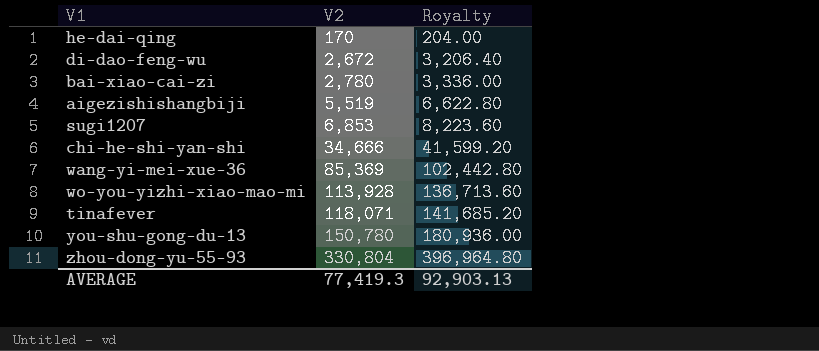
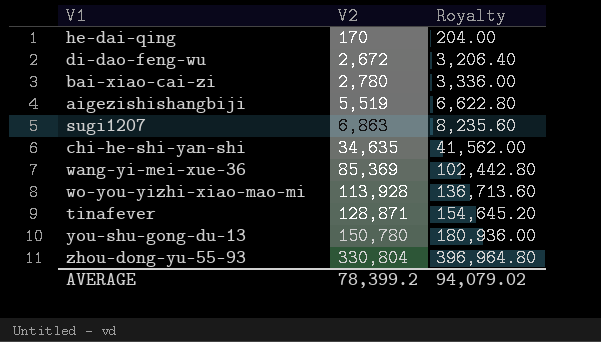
sugi1207 | V2: 6,853 -> 6,863
sugi1207 | Royalty: 8,223.60 -> 8,235.60
chi-he-shi-yan-shi | V2: 34,666 -> 34,635
chi-he-shi-yan-shi | Royalty: 41,599.20 -> 41,562.00
tinafever | V2: 118,071 -> 128,871
tinafever | Royalty: 141,685.20 -> 154,645.20
AVERAGE | V2: 77,419.3 -> 78,399.2
AVERAGE | Royalty: 92,903.13 -> 94,079.02

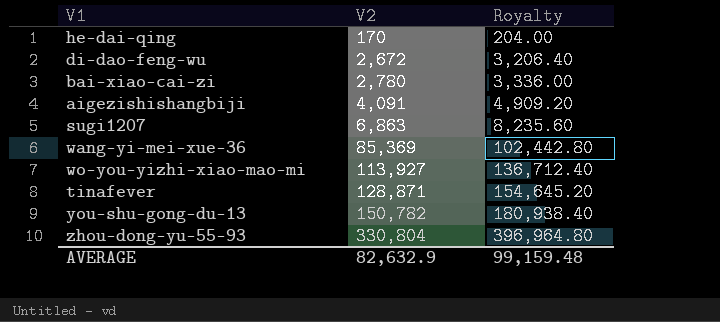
row chi-he-shi-yan-shi: 34,635 | 41,562.00 -> none
aigezishishangbiji | V2: 5,519 -> 4,091
aigezishishangbiji | Royalty: 6,622.80 -> 4,909.20
wo-you-yizhi-xiao-mao-mi | V2: 113,928 -> 113,927
wo-you-yizhi-xiao-mao-mi | Royalty: 136,713.60 -> 136,712.40
you-shu-gong-du-13 | V2: 150,780 -> 150,782
you-shu-gong-du-13 | Royalty: 180,936.00 -> 180,938.40
AVERAGE | V2: 78,399.2 -> 82,632.9
AVERAGE | Royalty: 94,079.02 -> 99,159.48

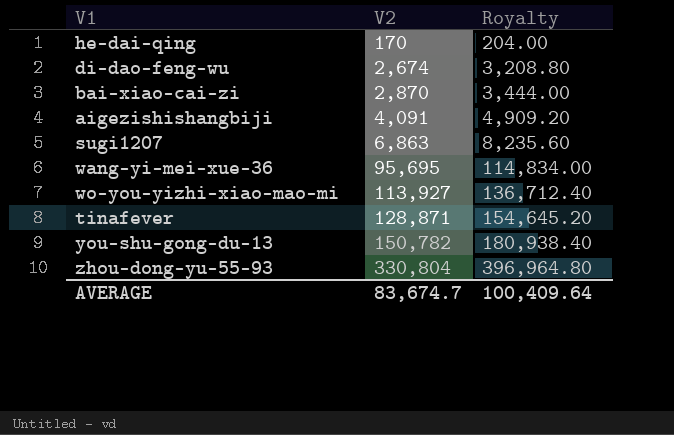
di-dao-feng-wu | V2: 2,672 -> 2,674
di-dao-feng-wu | Royalty: 3,206.40 -> 3,208.80
bai-xiao-cai-zi | V2: 2,780 -> 2,870
bai-xiao-cai-zi | Royalty: 3,336.00 -> 3,444.00
wang-yi-mei-xue-36 | V2: 85,369 -> 95,695
wang-yi-mei-xue-36 | Royalty: 102,442.80 -> 114,834.00
AVERAGE | V2: 82,632.9 -> 83,674.7
AVERAGE | Royalty: 99,159.48 -> 100,409.64

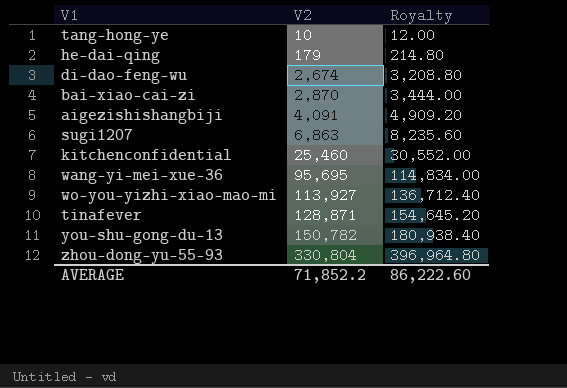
row tang-hong-ye: none -> 10 | 12.00
he-dai-qing | V2: 170 -> 179
he-dai-qing | Royalty: 204.00 -> 214.80
row kitchenconfidential: none -> 25,460 | 30,552.00
AVERAGE | V2: 83,674.7 -> 71,852.2
AVERAGE | Royalty: 100,409.64 -> 86,222.60

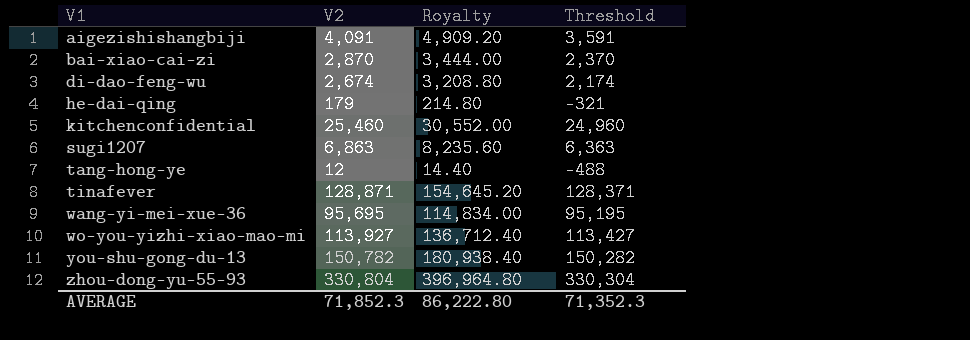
row order: V2 ascending -> V1 ascending
column Threshold | formula: none -> [V2] - 500
tang-hong-ye | V2: 10 -> 12
tang-hong-ye | Royalty: 12.00 -> 14.40
AVERAGE | V2: 71,852.2 -> 71,852.3
AVERAGE | Royalty: 86,222.60 -> 86,222.80

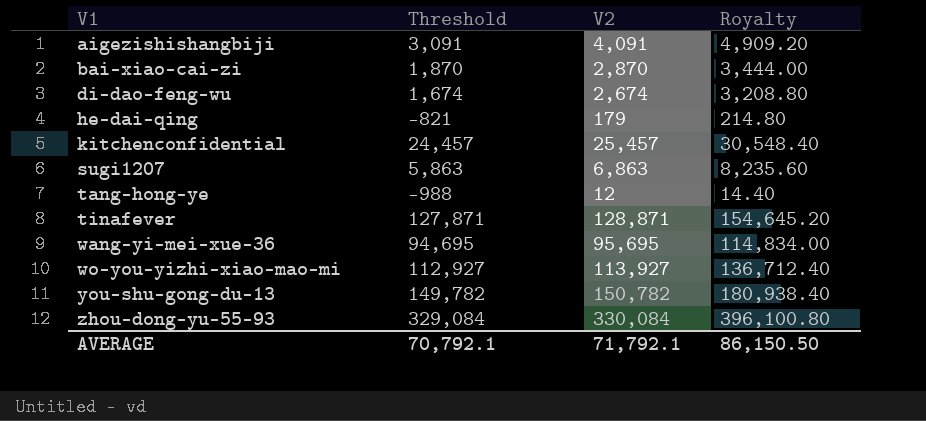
column Threshold | formula: [V2] - 500 -> [V2] - 1000
column Threshold | position: 4 -> 2
kitchenconfidential | V2: 25,460 -> 25,457
kitchenconfidential | Royalty: 30,552.00 -> 30,548.40
zhou-dong-yu-55-93 | V2: 330,804 -> 330,084
zhou-dong-yu-55-93 | Royalty: 396,964.80 -> 396,100.80
AVERAGE | Threshold: 71,352.3 -> 70,792.1
AVERAGE | V2: 71,852.3 -> 71,792.1
AVERAGE | Royalty: 86,222.80 -> 86,150.50

